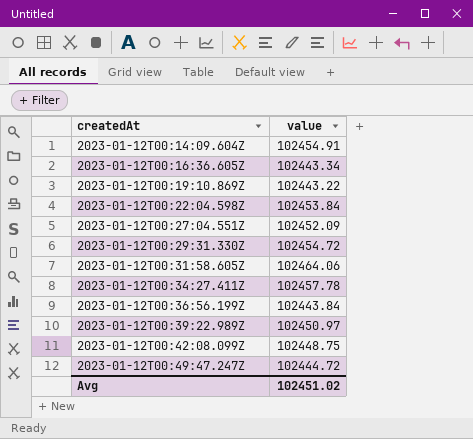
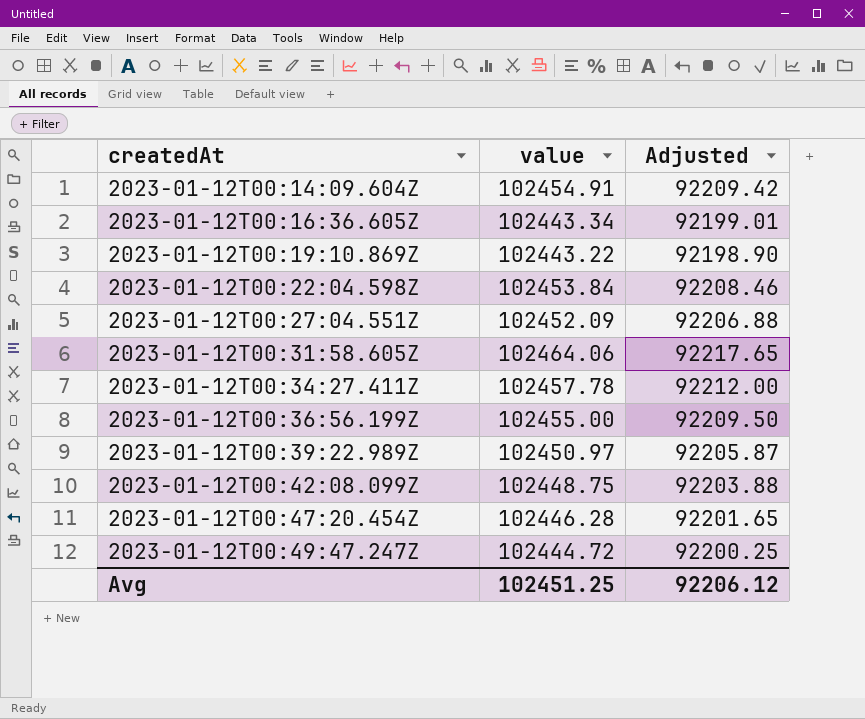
column Adjusted | formula: none -> [value] * 0.9
row 2023-01-12T00:29:31.330Z: 102454.72 -> none
2023-01-12T00:36:56.199Z | value: 102443.84 -> 102455.00
row 2023-01-12T00:47:20.454Z: none -> 102446.28 | 92201.65
Avg | value: 102451.02 -> 102451.25

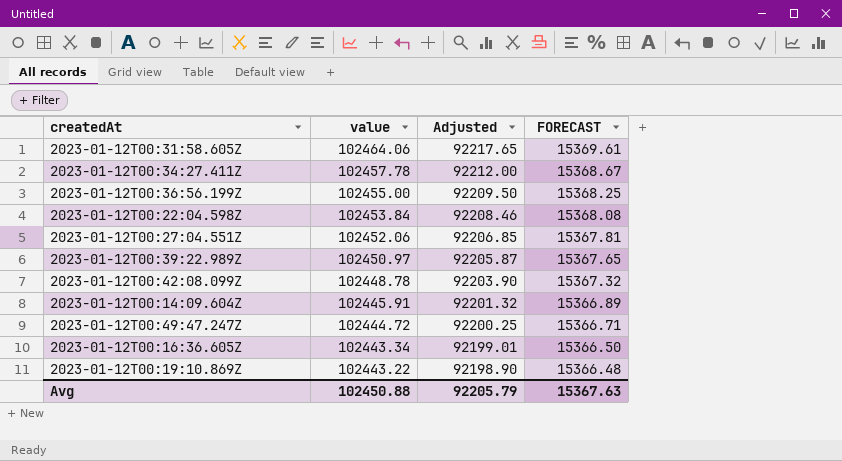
row order: createdAt ascending -> value descending
column FORECAST | formula: none -> [value] * 0.15
row 2023-01-12T00:47:20.454Z: 102446.28 | 92201.65 -> none
2023-01-12T00:27:04.551Z | value: 102452.09 -> 102452.06
2023-01-12T00:27:04.551Z | Adjusted: 92206.88 -> 92206.85
2023-01-12T00:42:08.099Z | value: 102448.75 -> 102448.78
2023-01-12T00:42:08.099Z | Adjusted: 92203.88 -> 92203.90
2023-01-12T00:14:09.604Z | value: 102454.91 -> 102445.91
2023-01-12T00:14:09.604Z | Adjusted: 92209.42 -> 92201.32
Avg | value: 102451.25 -> 102450.88
Avg | Adjusted: 92206.12 -> 92205.79

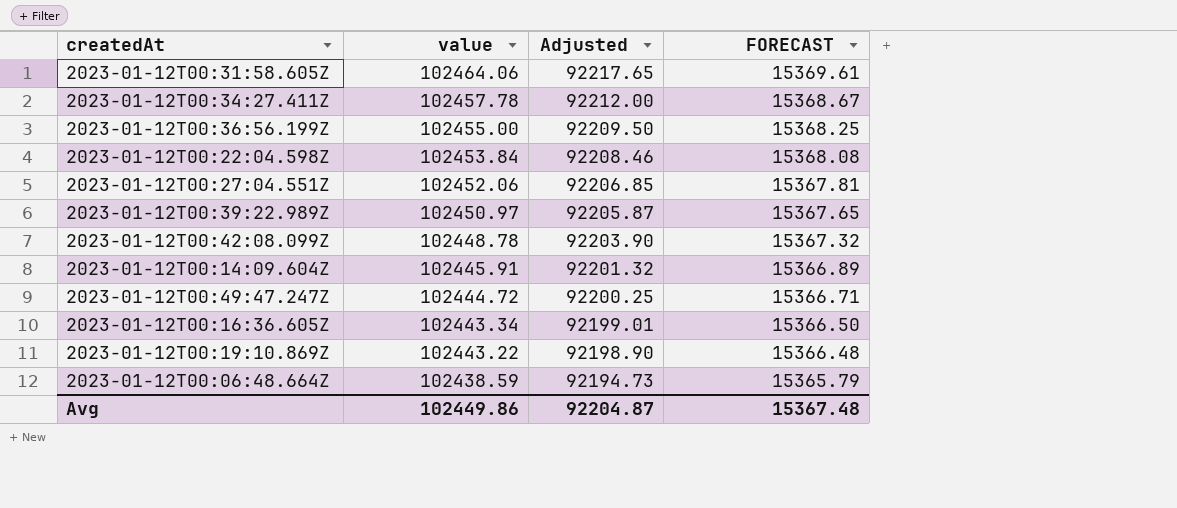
row 2023-01-12T00:06:48.664Z: none -> 102438.59 | 92194.73 | 15365.79
Avg | value: 102450.88 -> 102449.86
Avg | Adjusted: 92205.79 -> 92204.87
Avg | FORECAST: 15367.63 -> 15367.48

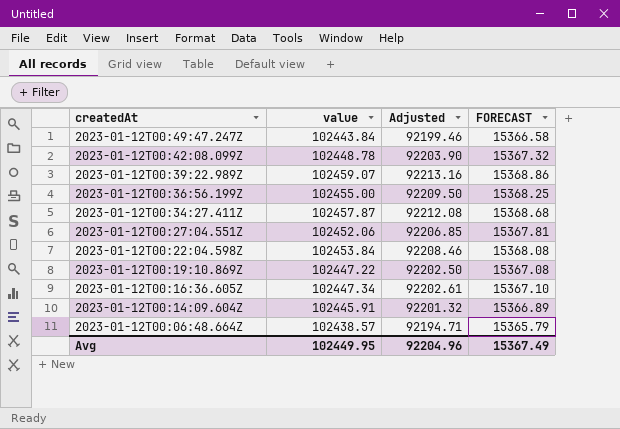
row order: value descending -> createdAt descending
row 2023-01-12T00:31:58.605Z: 102464.06 | 92217.65 | 15369.61 -> none
2023-01-12T00:49:47.247Z | value: 102444.72 -> 102443.84
2023-01-12T00:49:47.247Z | Adjusted: 92200.25 -> 92199.46
2023-01-12T00:49:47.247Z | FORECAST: 15366.71 -> 15366.58
2023-01-12T00:39:22.989Z | value: 102450.97 -> 102459.07
2023-01-12T00:39:22.989Z | Adjusted: 92205.87 -> 92213.16
2023-01-12T00:39:22.989Z | FORECAST: 15367.65 -> 15368.86
2023-01-12T00:34:27.411Z | value: 102457.78 -> 102457.87
2023-01-12T00:34:27.411Z | Adjusted: 92212.00 -> 92212.08
2023-01-12T00:34:27.411Z | FORECAST: 15368.67 -> 15368.68
2023-01-12T00:19:10.869Z | value: 102443.22 -> 102447.22
2023-01-12T00:19:10.869Z | Adjusted: 92198.90 -> 92202.50
2023-01-12T00:19:10.869Z | FORECAST: 15366.48 -> 15367.08
2023-01-12T00:16:36.605Z | value: 102443.34 -> 102447.34
2023-01-12T00:16:36.605Z | Adjusted: 92199.01 -> 92202.61
2023-01-12T00:16:36.605Z | FORECAST: 15366.50 -> 15367.10
2023-01-12T00:06:48.664Z | value: 102438.59 -> 102438.57
2023-01-12T00:06:48.664Z | Adjusted: 92194.73 -> 92194.71
Avg | value: 102449.86 -> 102449.95
Avg | Adjusted: 92204.87 -> 92204.96
Avg | FORECAST: 15367.48 -> 15367.49

